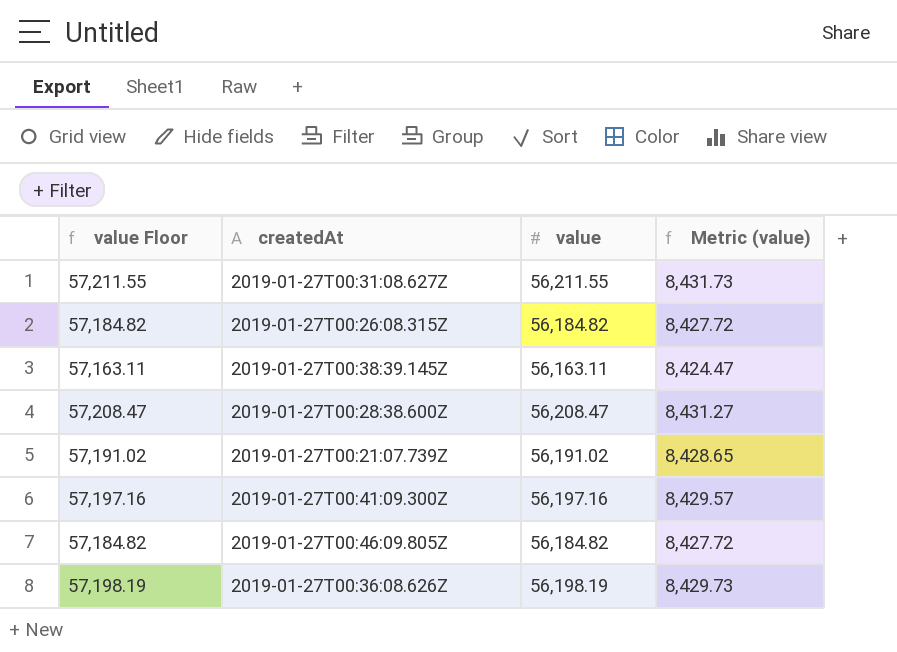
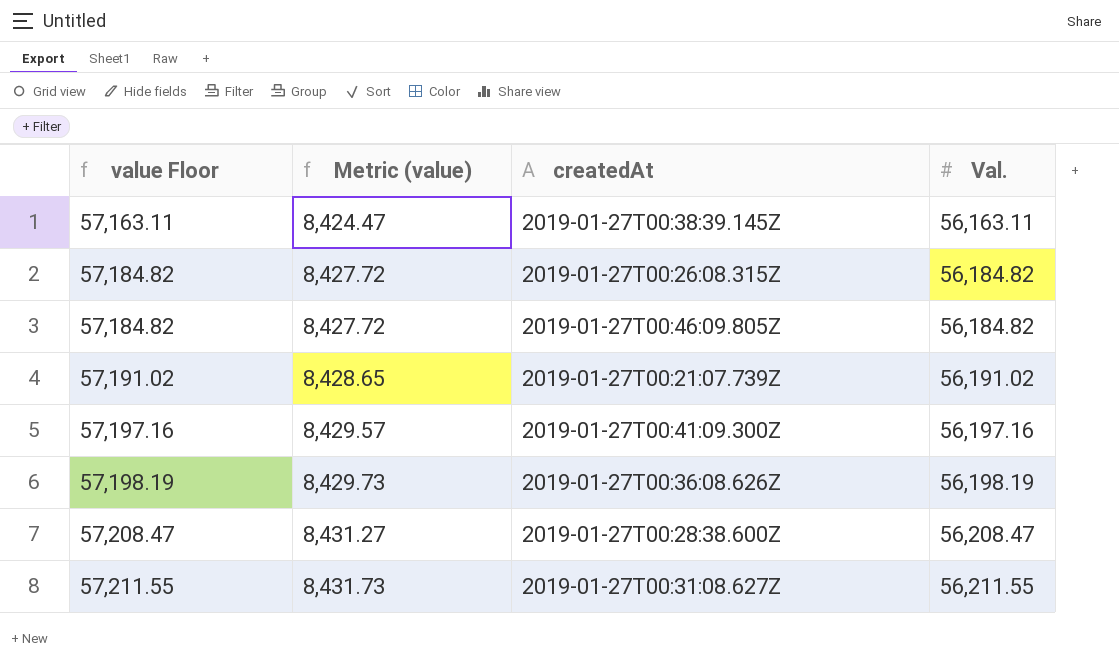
row order: none -> value Floor ascending
column Metric (value) | position: 4 -> 2
column name: value -> Val.

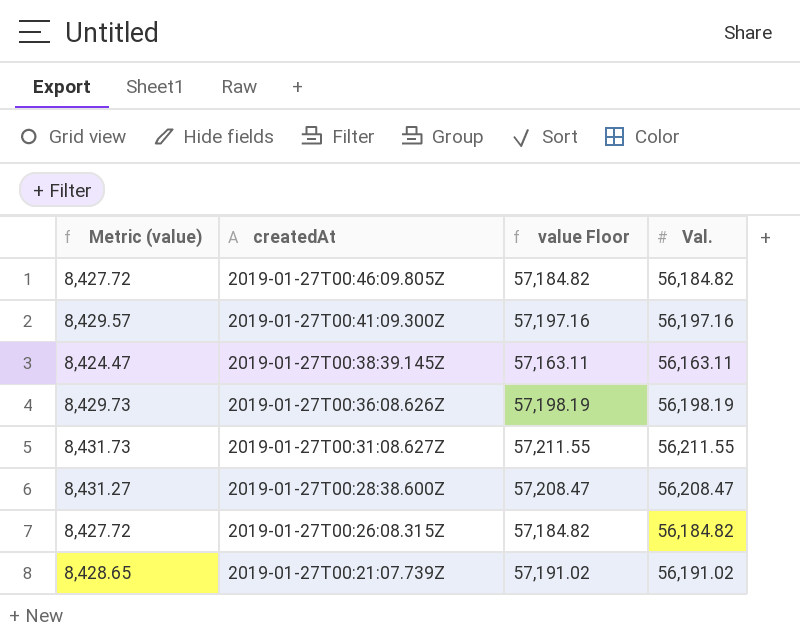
row order: value Floor ascending -> createdAt descending
column value Floor | position: 1 -> 3

